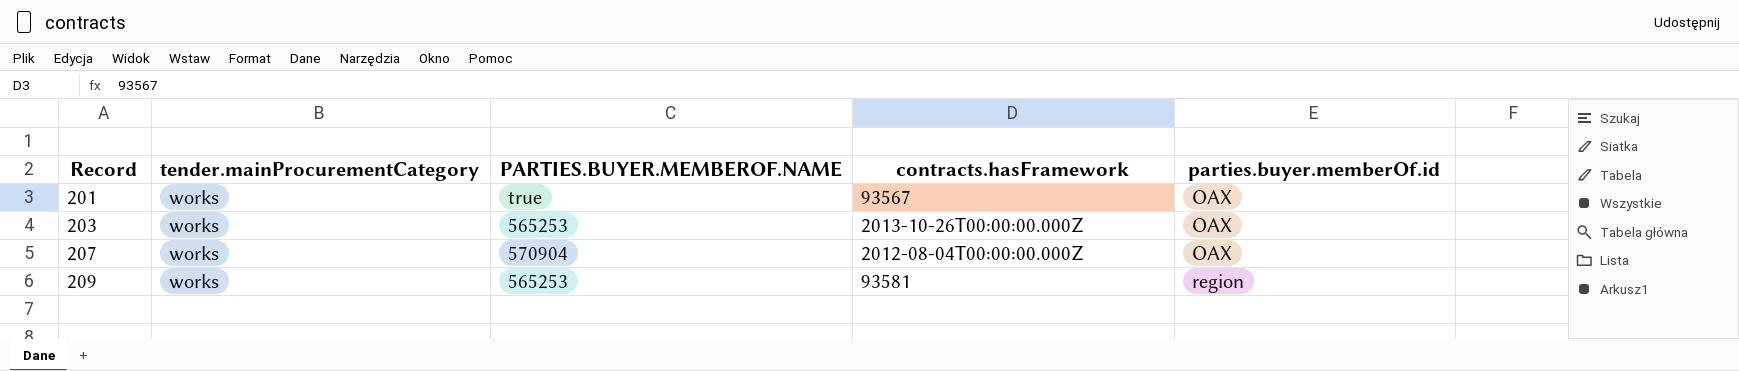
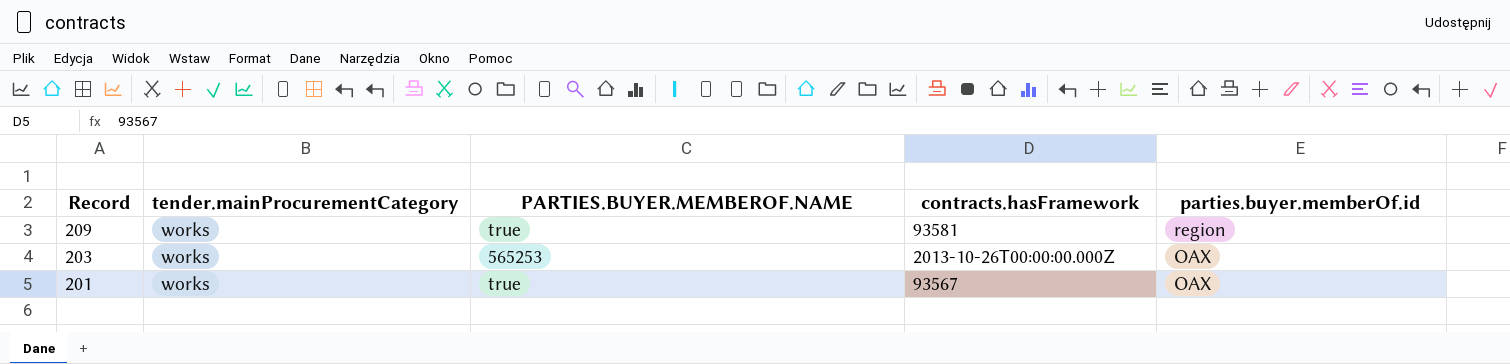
row order: Record ascending -> Record descending
row 207: works | 570904 | 2012-08-04T00:00:00.000Z | OAX -> none
209 | PARTIES.BUYER.MEMBEROF.NAME: 565253 -> true

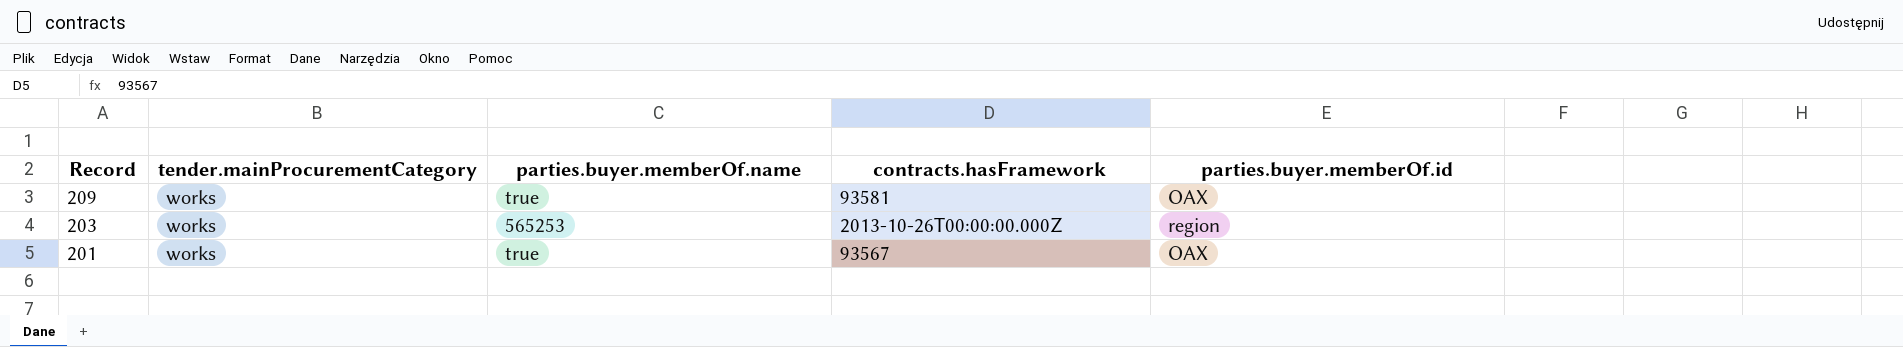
column name: PARTIES.BUYER.MEMBEROF.NAME -> parties.buyer.memberOf.name
209 | parties.buyer.memberOf.id: region -> OAX
203 | parties.buyer.memberOf.id: OAX -> region

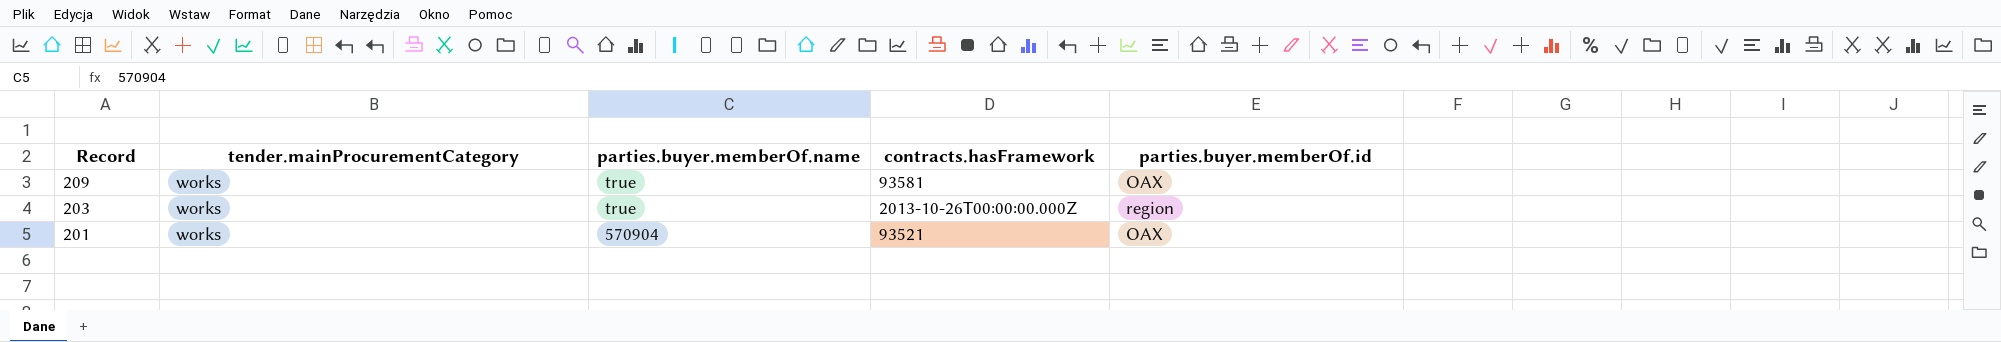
203 | parties.buyer.memberOf.name: 565253 -> true
201 | parties.buyer.memberOf.name: true -> 570904
201 | contracts.hasFramework: 93567 -> 93521

